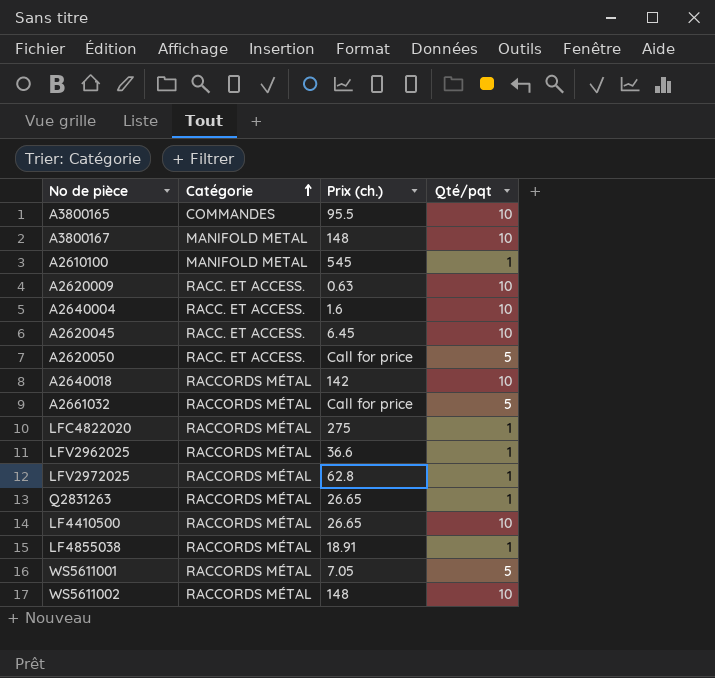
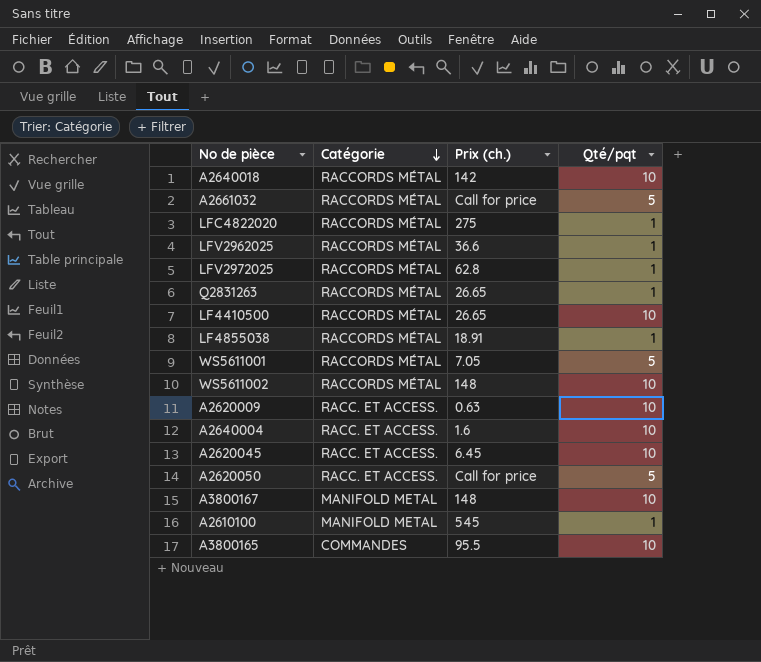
row order: Catégorie ascending -> Catégorie descending

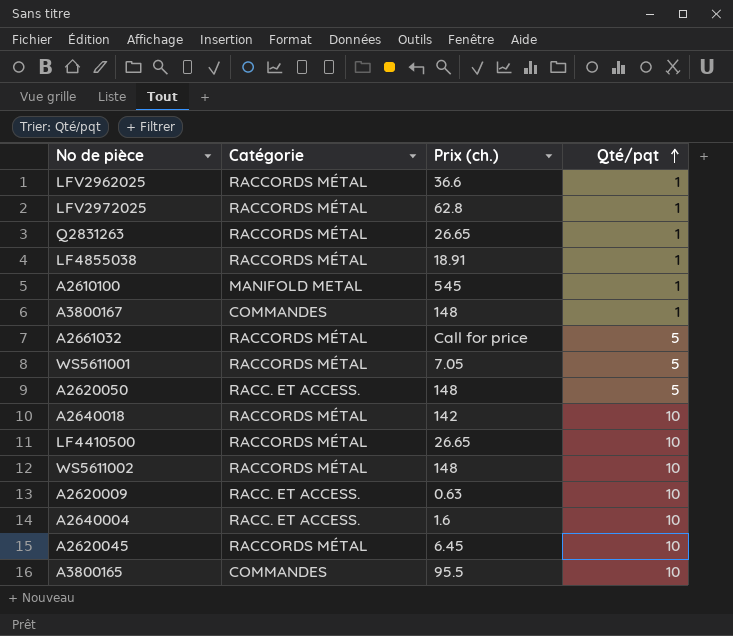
row order: Catégorie descending -> Qté/pqt ascending
row LFC4822020: RACCORDS MÉTAL | 275 | 1 -> none
A3800167 | Catégorie: MANIFOLD METAL -> COMMANDES
A3800167 | Qté/pqt: 10 -> 1
A2620050 | Prix (ch.): Call for price -> 148
A2620045 | Catégorie: RACC. ET ACCESS. -> RACCORDS MÉTAL

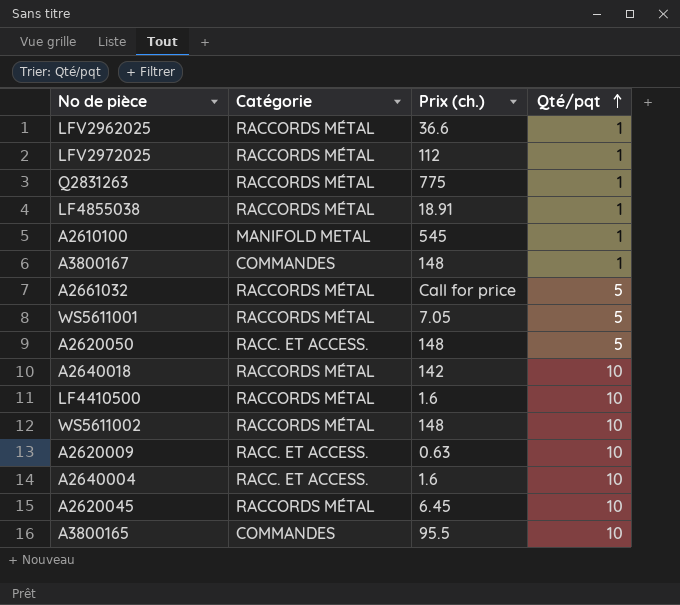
LFV2972025 | Prix (ch.): 62.8 -> 112
Q2831263 | Prix (ch.): 26.65 -> 775
LF4410500 | Prix (ch.): 26.65 -> 1.6

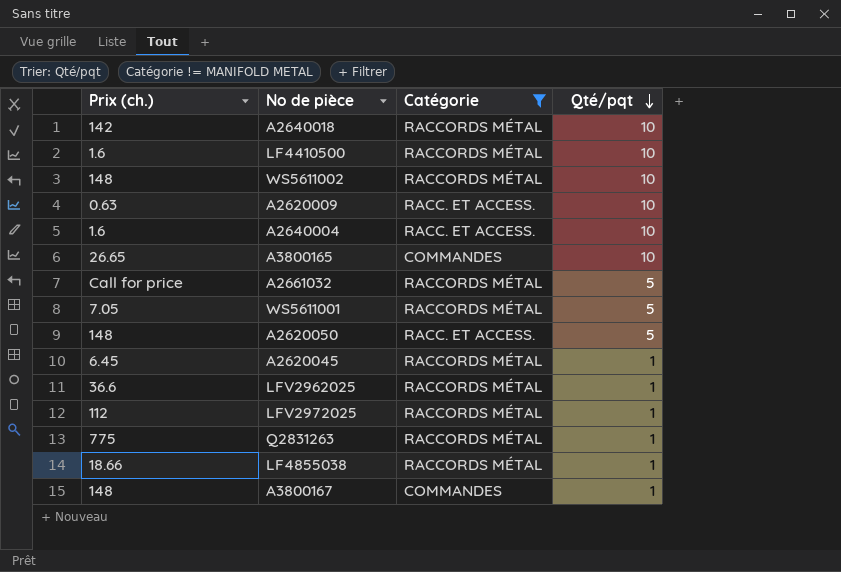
filter: none -> Catégorie != MANIFOLD METAL
row order: Qté/pqt ascending -> Qté/pqt descending
column Prix (ch.) | position: 3 -> 1
A3800165 | Prix (ch.): 95.5 -> 26.65
A2620045 | Qté/pqt: 10 -> 1
LF4855038 | Prix (ch.): 18.91 -> 18.66

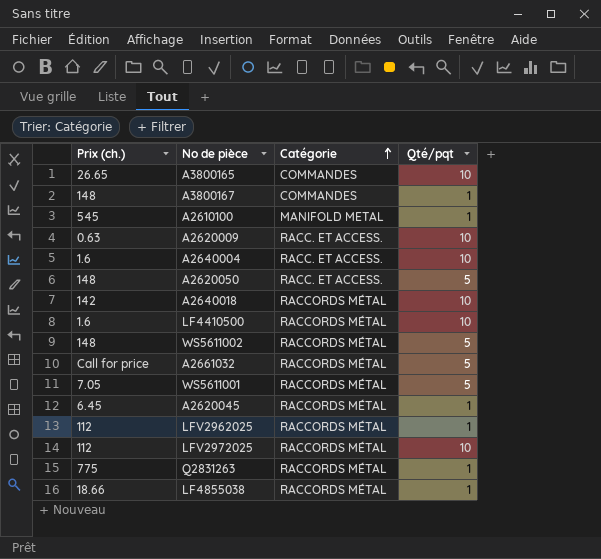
filter: Catégorie != MANIFOLD METAL -> none
row order: Qté/pqt descending -> Catégorie ascending
WS5611002 | Qté/pqt: 10 -> 5
LFV2962025 | Prix (ch.): 36.6 -> 112
LFV2972025 | Qté/pqt: 1 -> 10

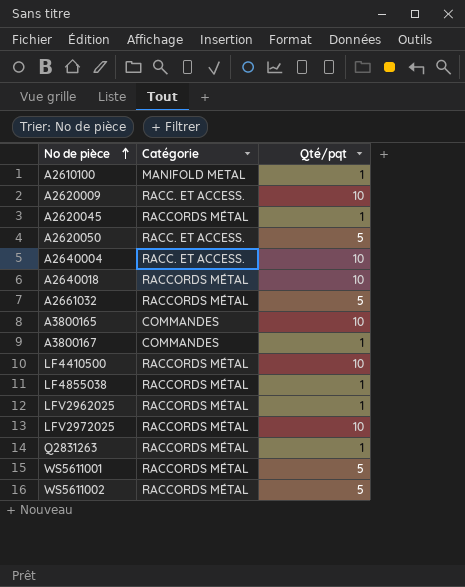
row order: Catégorie ascending -> No de pièce ascending
column Prix (ch.) | position: 1 -> none

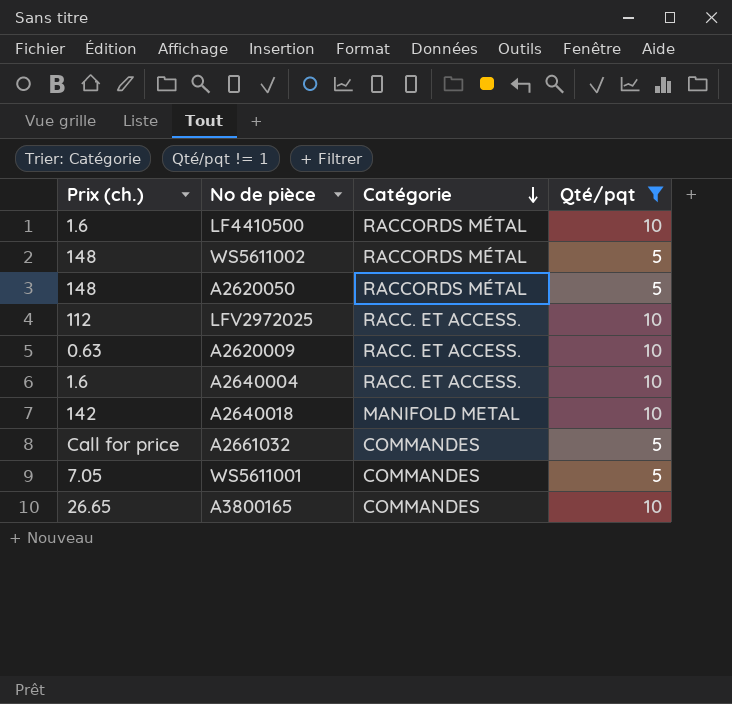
filter: none -> Qté/pqt != 1
row order: No de pièce ascending -> Catégorie descending
column Prix (ch.) | position: none -> 1
A2620050 | Catégorie: RACC. ET ACCESS. -> RACCORDS MÉTAL
LFV2972025 | Catégorie: RACCORDS MÉTAL -> RACC. ET ACCESS.
A2640018 | Catégorie: RACCORDS MÉTAL -> MANIFOLD METAL
A2661032 | Catégorie: RACCORDS MÉTAL -> COMMANDES
WS5611001 | Catégorie: RACCORDS MÉTAL -> COMMANDES

